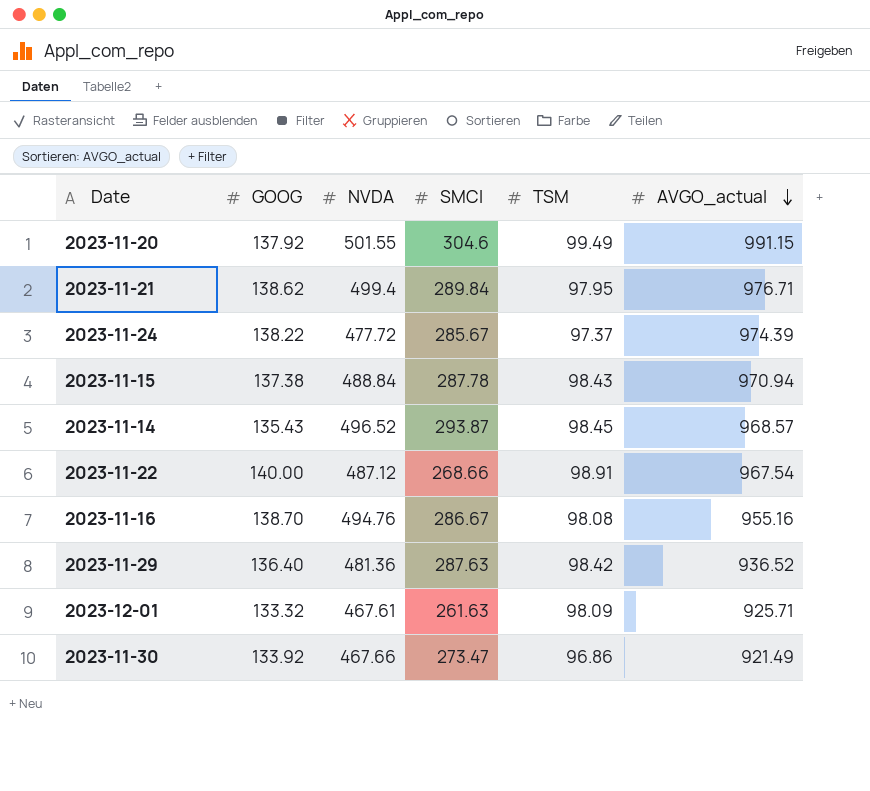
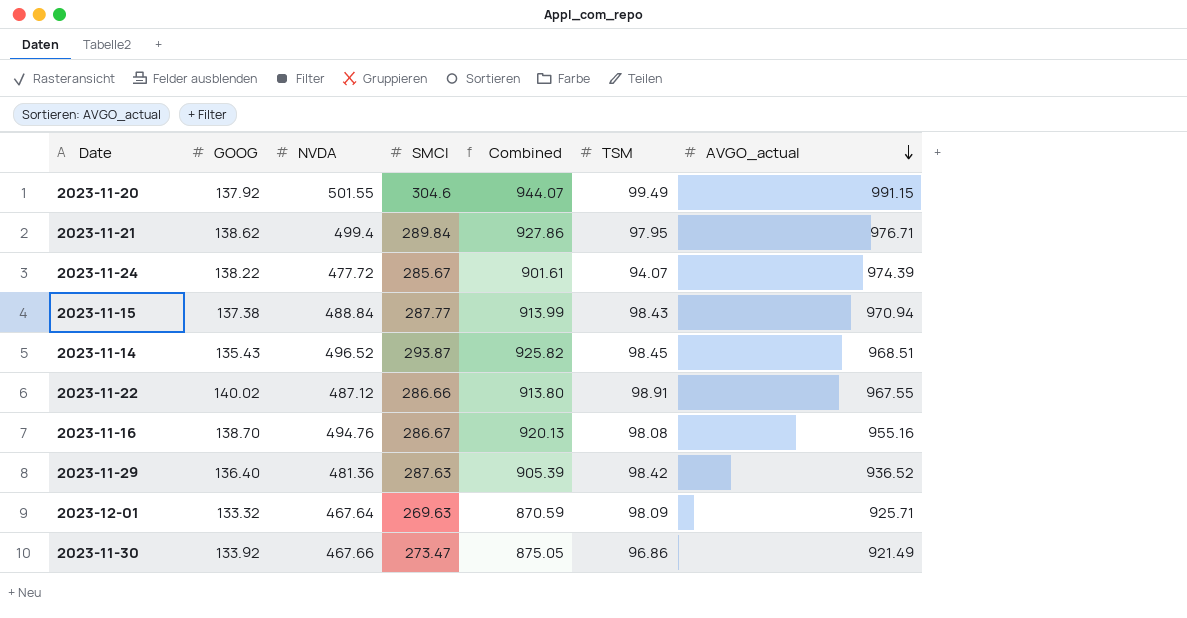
column Combined | formula: none -> [GOOG] + [NVDA] + [SMCI]
2023-11-24 | TSM: 97.37 -> 94.07
2023-11-15 | SMCI: 287.78 -> 287.77
2023-11-14 | AVGO_actual: 968.57 -> 968.51
2023-11-22 | GOOG: 140.00 -> 140.02
2023-11-22 | SMCI: 268.66 -> 286.66
2023-11-22 | AVGO_actual: 967.54 -> 967.55
2023-12-01 | NVDA: 467.61 -> 467.64
2023-12-01 | SMCI: 261.63 -> 269.63

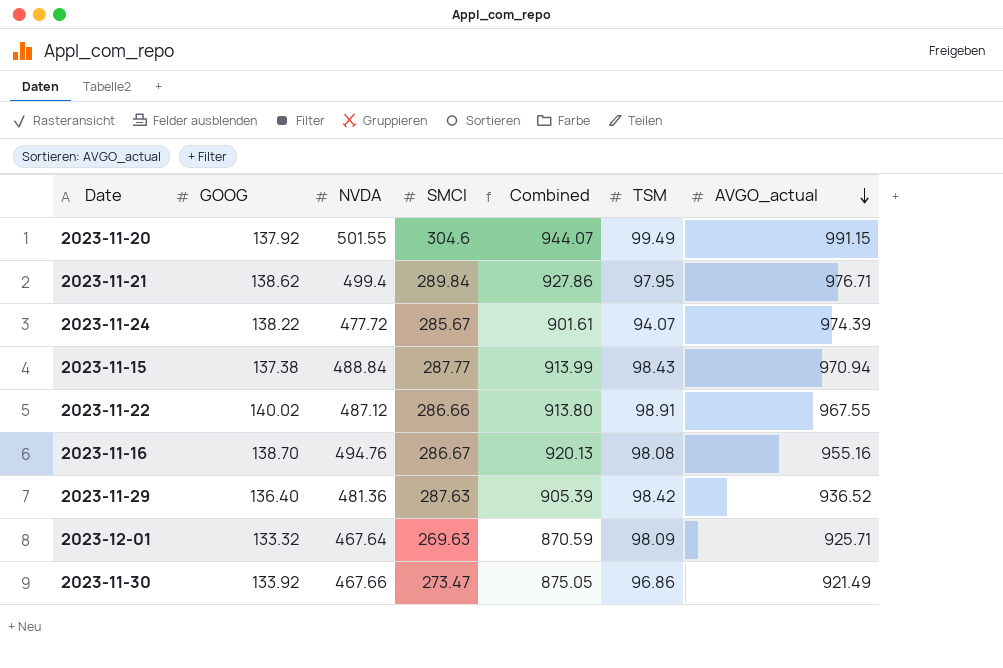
row 2023-11-14: 135.43 | 496.52 | 293.87 | 925.82 | 98.45 | 968.51 -> none

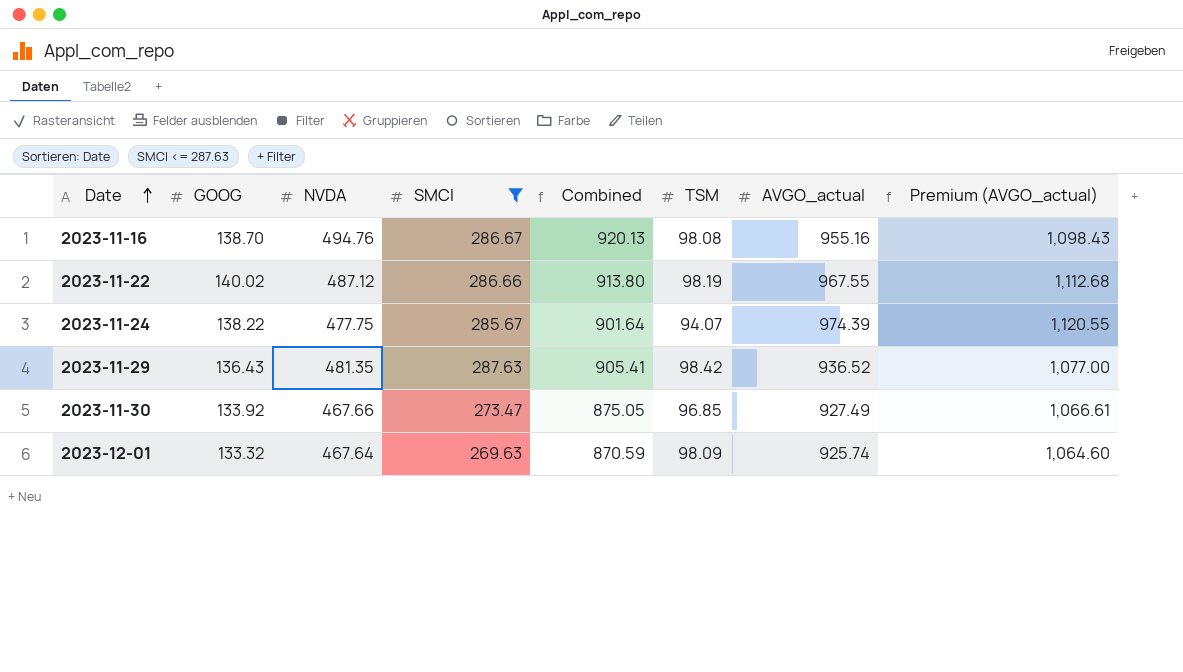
filter: none -> SMCI <= 287.63
row order: AVGO_actual descending -> Date ascending
column Premium (AVGO_actual) | formula: none -> [AVGO_actual] * 1.15
2023-11-22 | TSM: 98.91 -> 98.19
2023-11-24 | NVDA: 477.72 -> 477.75
2023-11-24 | Combined: 901.61 -> 901.64
2023-11-29 | GOOG: 136.40 -> 136.43
2023-11-29 | NVDA: 481.36 -> 481.35
2023-11-29 | Combined: 905.39 -> 905.41
2023-11-30 | TSM: 96.86 -> 96.85
2023-11-30 | AVGO_actual: 921.49 -> 927.49
2023-12-01 | AVGO_actual: 925.71 -> 925.74

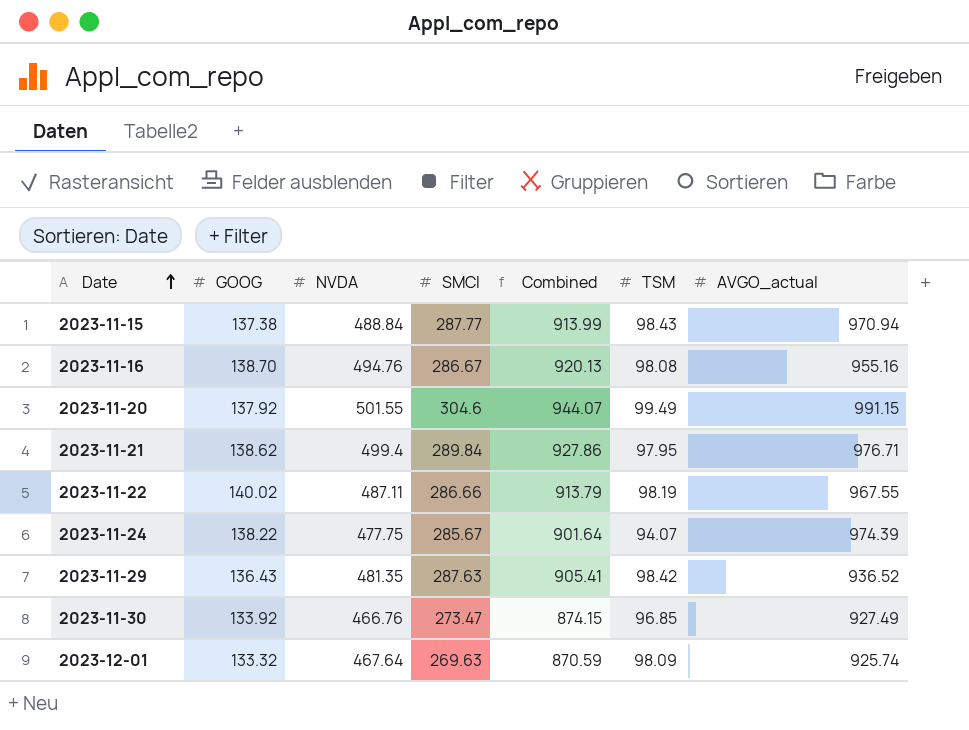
filter: SMCI <= 287.63 -> none
column Premium (AVGO_actual) | formula: [AVGO_actual] * 1.15 -> none
2023-11-22 | NVDA: 487.12 -> 487.11
2023-11-22 | Combined: 913.80 -> 913.79
2023-11-30 | NVDA: 467.66 -> 466.76
2023-11-30 | Combined: 875.05 -> 874.15

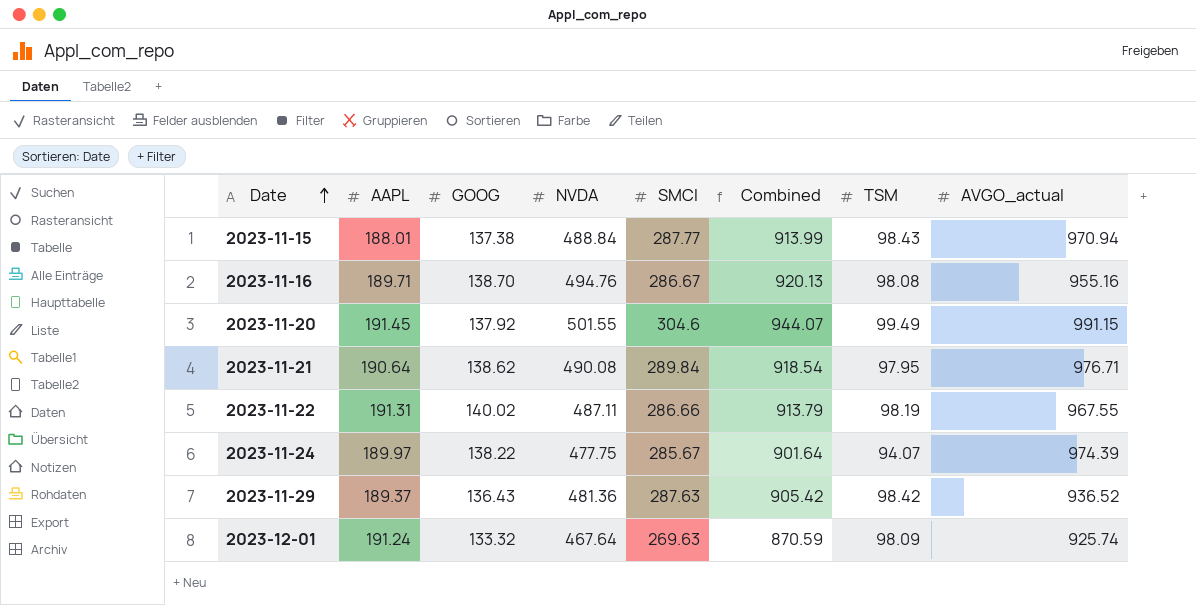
column AAPL | position: none -> 2
row 2023-11-30: 133.92 | 466.76 | 273.47 | 874.15 | 96.85 | 927.49 -> none
2023-11-21 | NVDA: 499.4 -> 490.08
2023-11-21 | Combined: 927.86 -> 918.54
2023-11-29 | NVDA: 481.35 -> 481.36
2023-11-29 | Combined: 905.41 -> 905.42

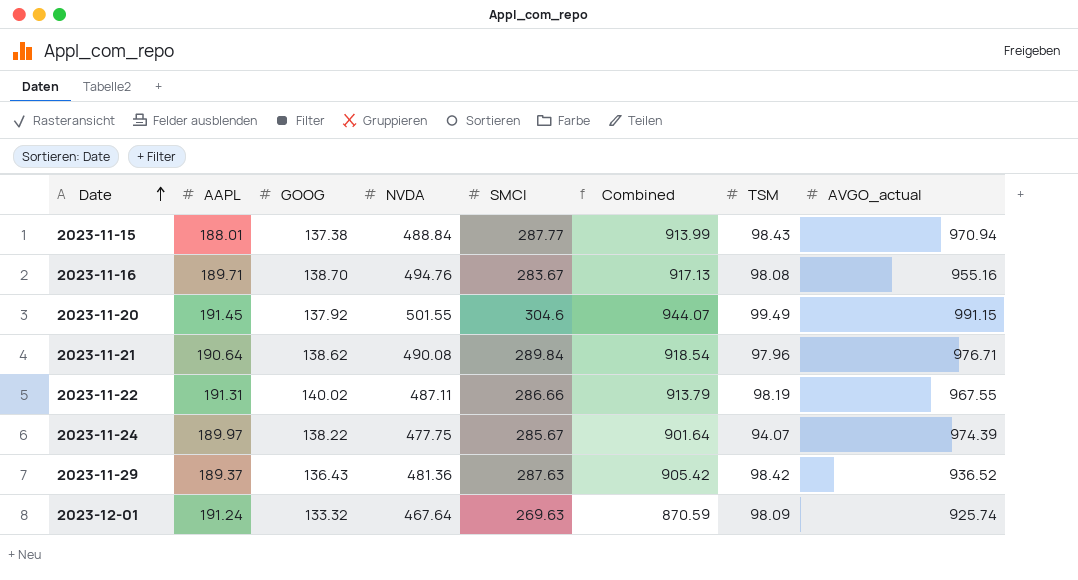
2023-11-16 | SMCI: 286.67 -> 283.67
2023-11-16 | Combined: 920.13 -> 917.13
2023-11-21 | TSM: 97.95 -> 97.96

